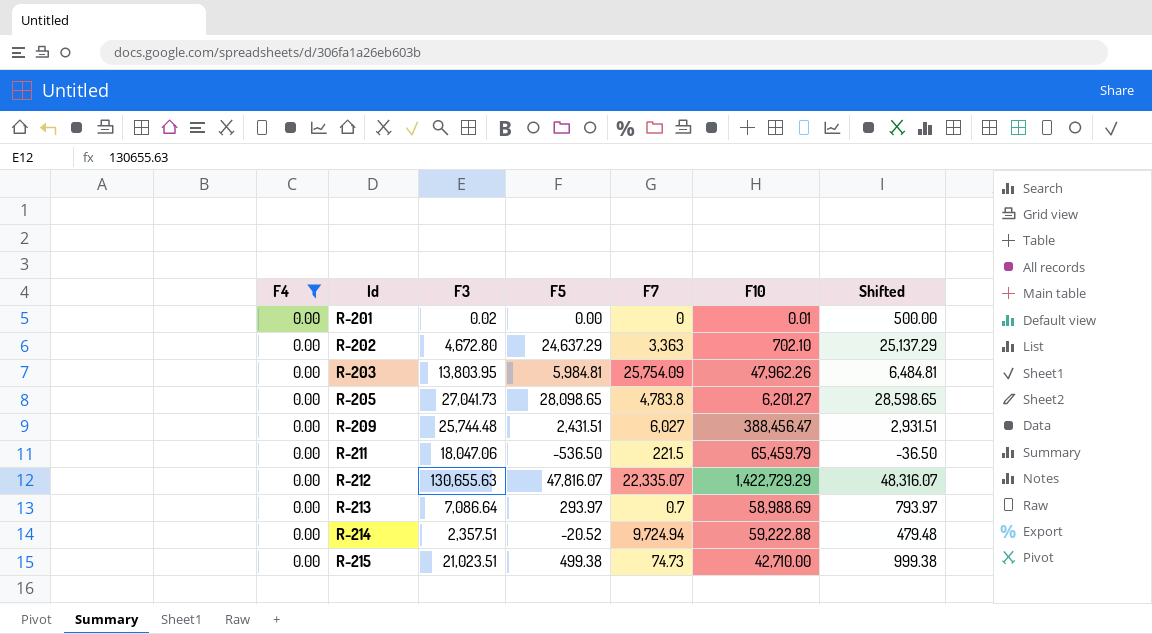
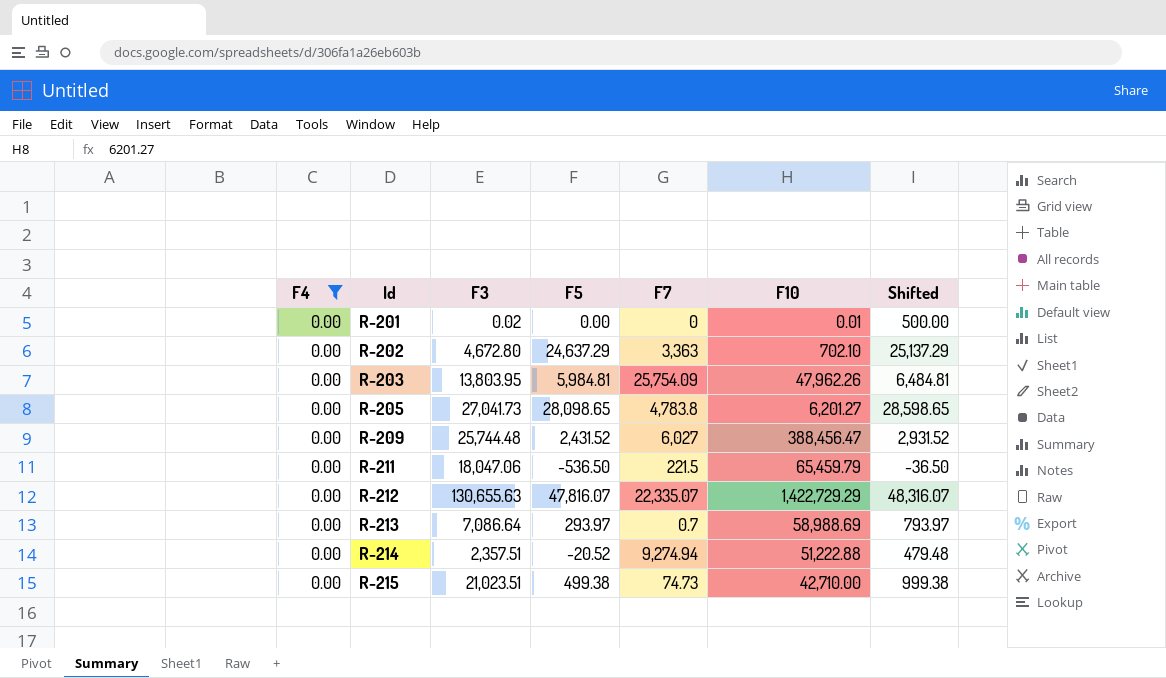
R-209 | F5: 2,431.51 -> 2,431.52
R-209 | Shifted: 2,931.51 -> 2,931.52
R-214 | F7: 9,724.94 -> 9,274.94
R-214 | F10: 59,222.88 -> 51,222.88

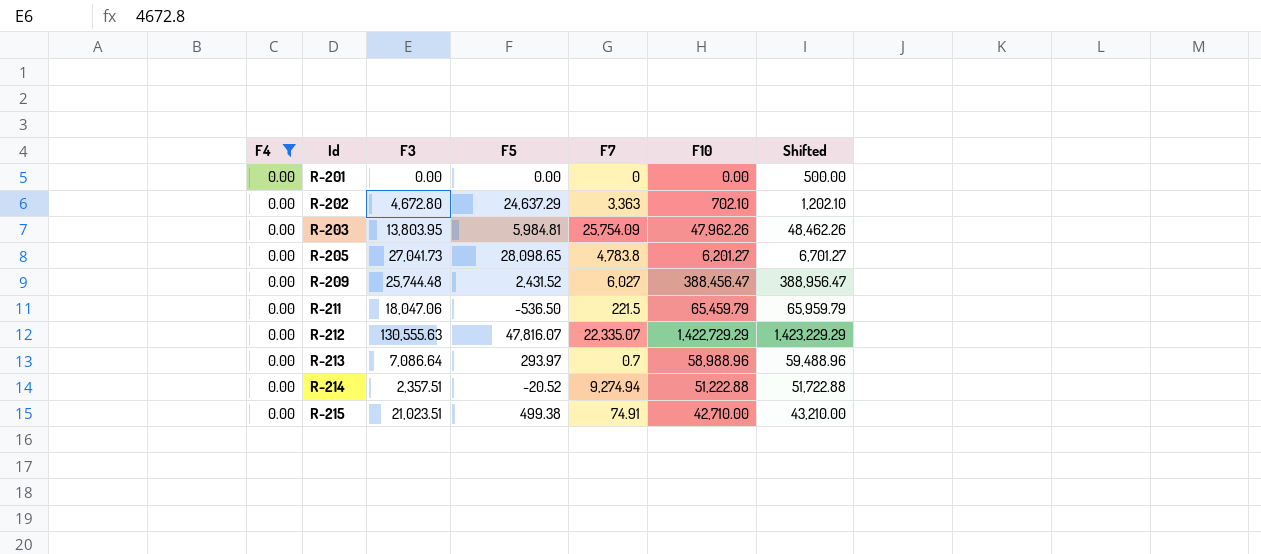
column Shifted | formula: [F5] + 500 -> [F10] + 500
R-201 | F3: 0.02 -> 0.00
R-201 | F10: 0.01 -> 0.00
R-212 | F3: 130,655.63 -> 130,555.63
R-213 | F10: 58,988.69 -> 58,988.96
R-215 | F7: 74.73 -> 74.91

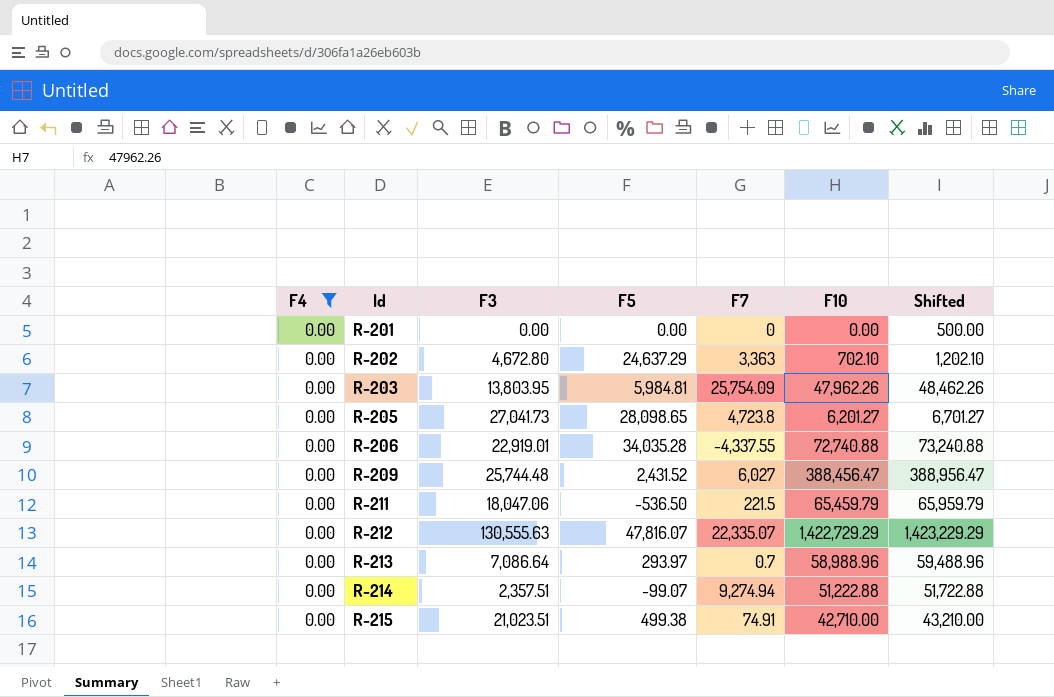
R-205 | F7: 4,783.8 -> 4,723.8
row R-206: none -> 0.00 | 22,919.01 | 34,035.28 | -4,337.55 | 72,740.88 | 73,240.88
R-214 | F5: -20.52 -> -99.07

